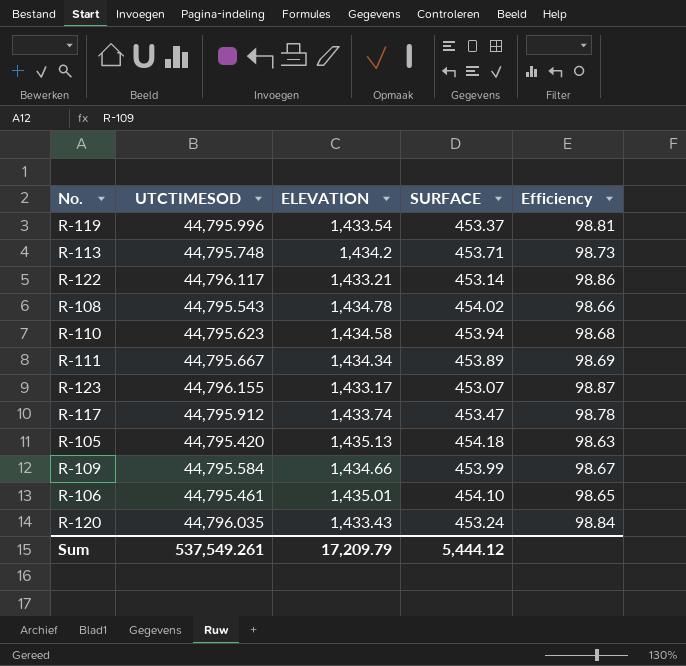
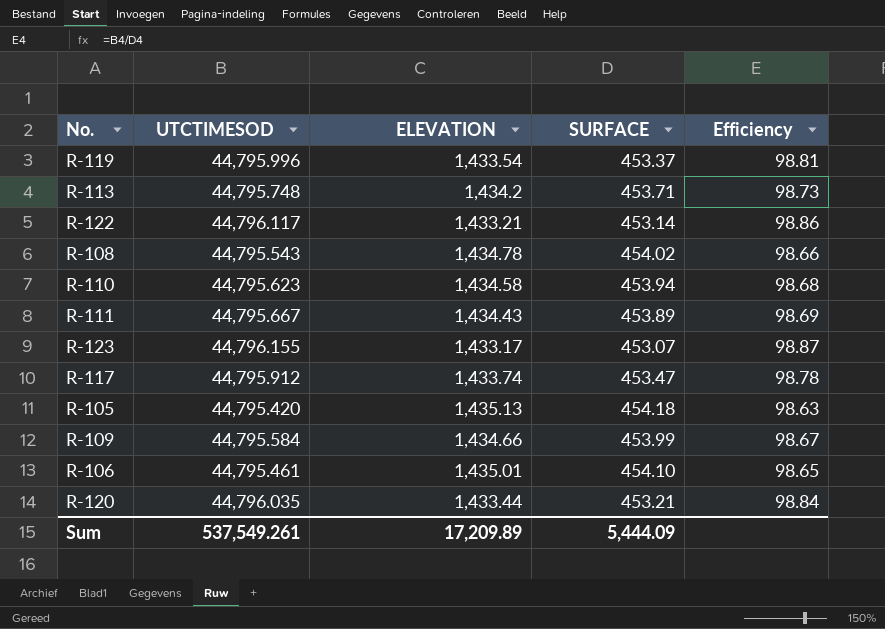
R-111 | ELEVATION: 1,434.34 -> 1,434.43
R-120 | ELEVATION: 1,433.43 -> 1,433.44
R-120 | SURFACE: 453.24 -> 453.21
Sum | ELEVATION: 17,209.79 -> 17,209.89
Sum | SURFACE: 5,444.12 -> 5,444.09

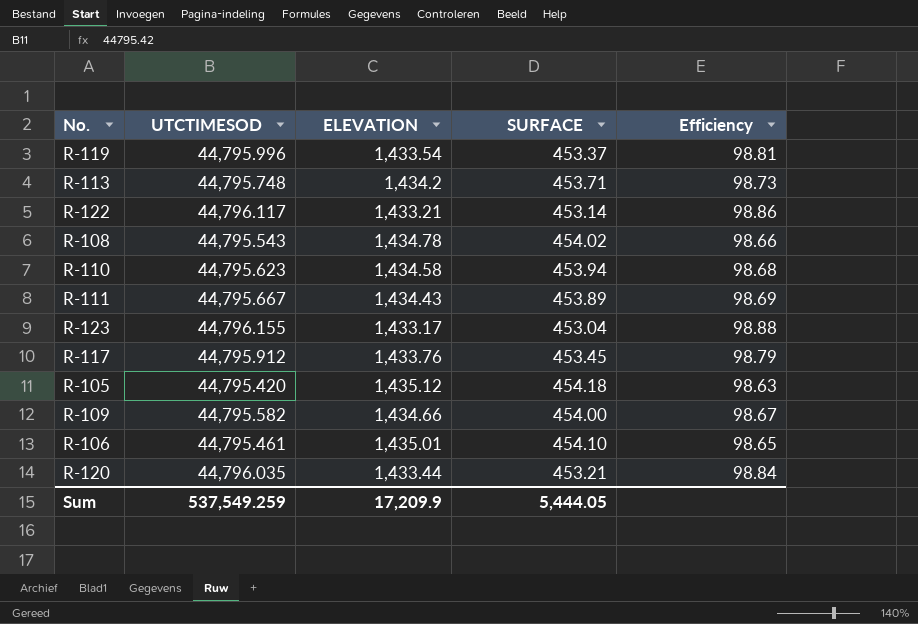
R-123 | SURFACE: 453.07 -> 453.04
R-123 | Efficiency: 98.87 -> 98.88
R-117 | ELEVATION: 1,433.74 -> 1,433.76
R-117 | SURFACE: 453.47 -> 453.45
R-117 | Efficiency: 98.78 -> 98.79
R-105 | ELEVATION: 1,435.13 -> 1,435.12
R-109 | UTCTIMESOD: 44,795.584 -> 44,795.582
R-109 | SURFACE: 453.99 -> 454.00
Sum | UTCTIMESOD: 537,549.261 -> 537,549.259
Sum | ELEVATION: 17,209.89 -> 17,209.9
Sum | SURFACE: 5,444.09 -> 5,444.05

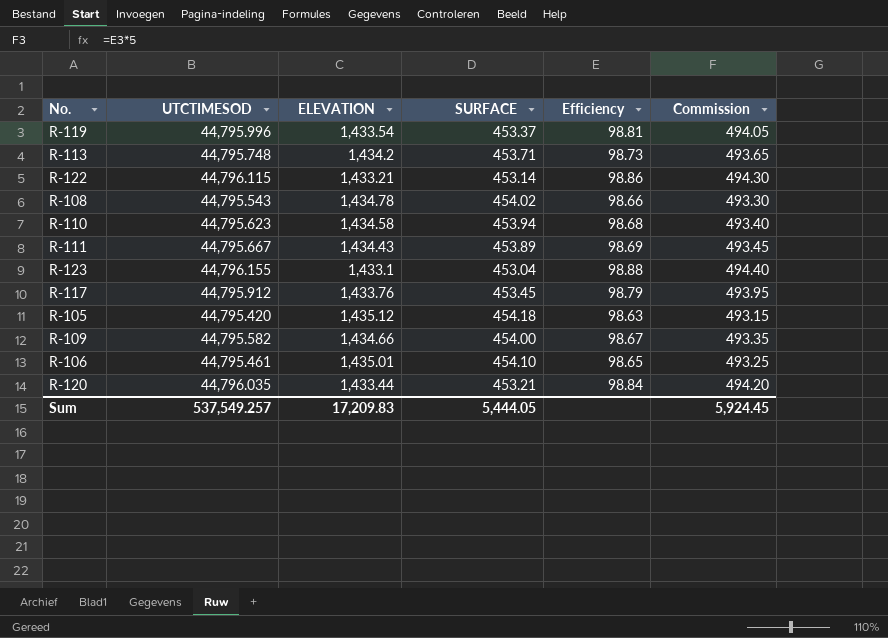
column Commission | formula: none -> [Efficiency] * 5
R-122 | UTCTIMESOD: 44,796.117 -> 44,796.115
R-123 | ELEVATION: 1,433.17 -> 1,433.1
Sum | UTCTIMESOD: 537,549.259 -> 537,549.257
Sum | ELEVATION: 17,209.9 -> 17,209.83

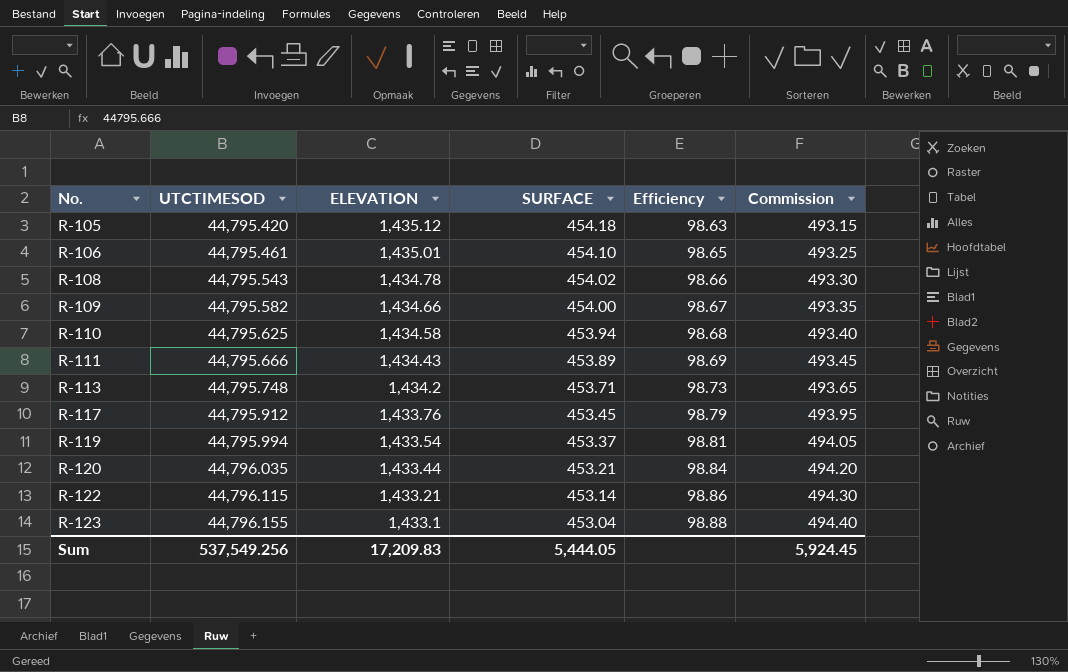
row order: none -> No. ascending
R-110 | UTCTIMESOD: 44,795.623 -> 44,795.625
R-111 | UTCTIMESOD: 44,795.667 -> 44,795.666
R-119 | UTCTIMESOD: 44,795.996 -> 44,795.994
Sum | UTCTIMESOD: 537,549.257 -> 537,549.256

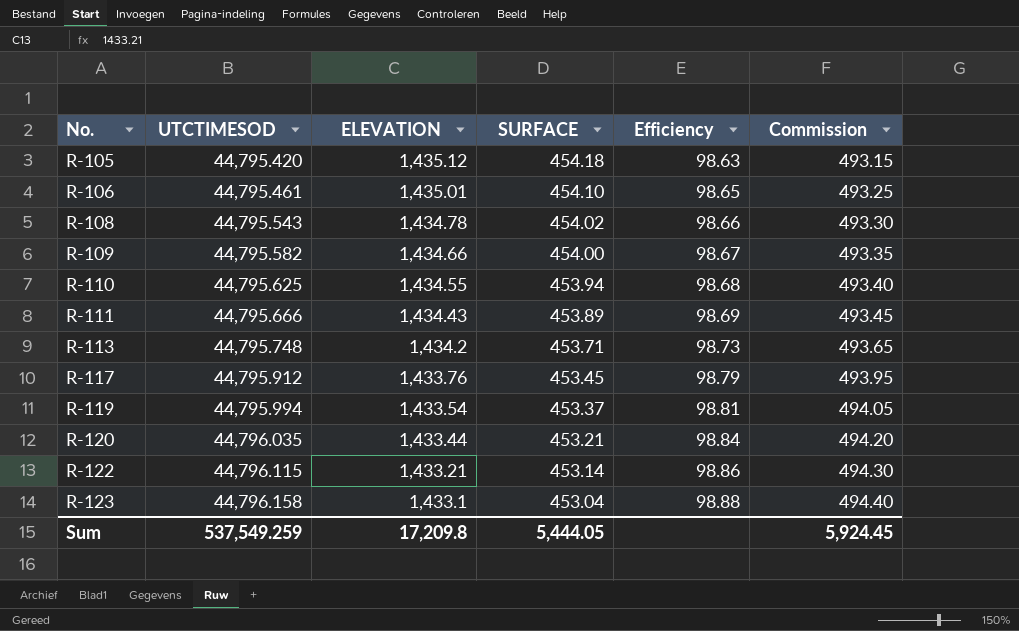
R-110 | ELEVATION: 1,434.58 -> 1,434.55
R-123 | UTCTIMESOD: 44,796.155 -> 44,796.158
Sum | UTCTIMESOD: 537,549.256 -> 537,549.259
Sum | ELEVATION: 17,209.83 -> 17,209.8

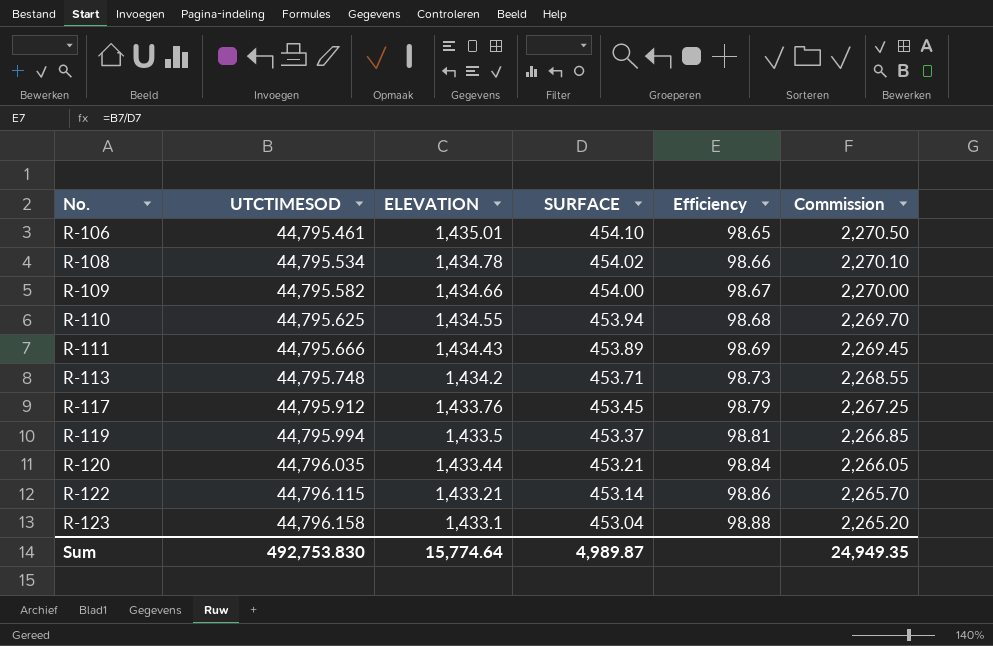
column Commission | formula: [Efficiency] * 5 -> [SURFACE] * 5
row R-105: 44,795.420 | 1,435.12 | 454.18 | 98.63 | 493.15 -> none
R-108 | UTCTIMESOD: 44,795.543 -> 44,795.534
R-119 | ELEVATION: 1,433.54 -> 1,433.5
Sum | UTCTIMESOD: 537,549.259 -> 492,753.830
Sum | ELEVATION: 17,209.8 -> 15,774.64
Sum | SURFACE: 5,444.05 -> 4,989.87
Sum | Commission: 5,924.45 -> 24,949.35

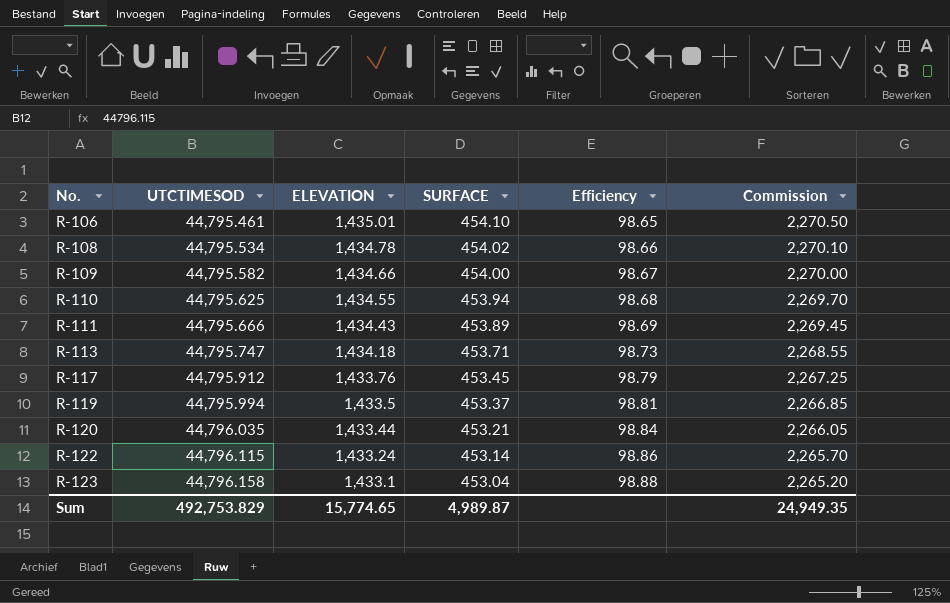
R-113 | UTCTIMESOD: 44,795.748 -> 44,795.747
R-113 | ELEVATION: 1,434.2 -> 1,434.18
R-122 | ELEVATION: 1,433.21 -> 1,433.24
Sum | UTCTIMESOD: 492,753.830 -> 492,753.829
Sum | ELEVATION: 15,774.64 -> 15,774.65

